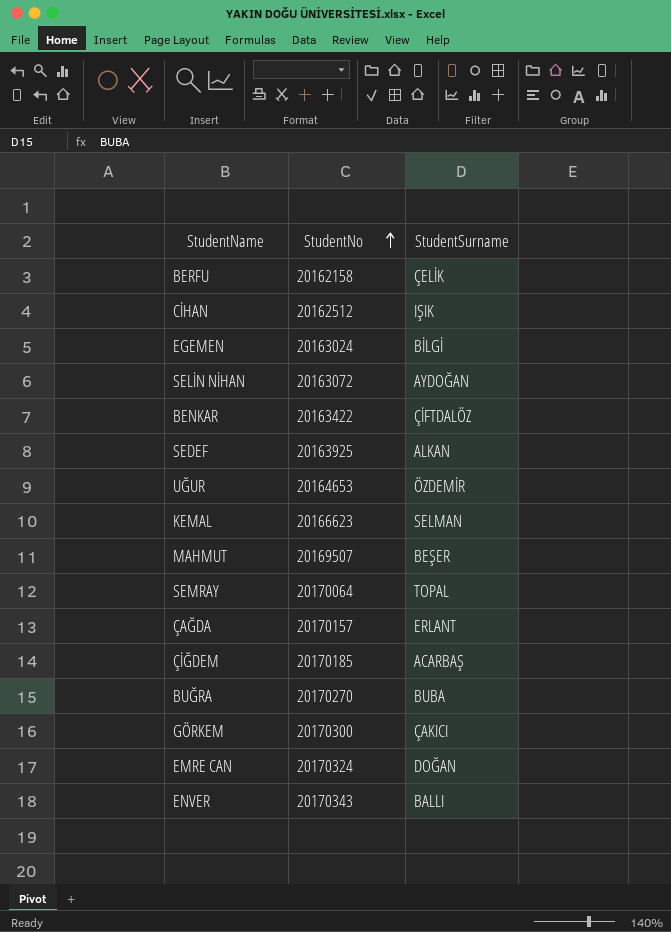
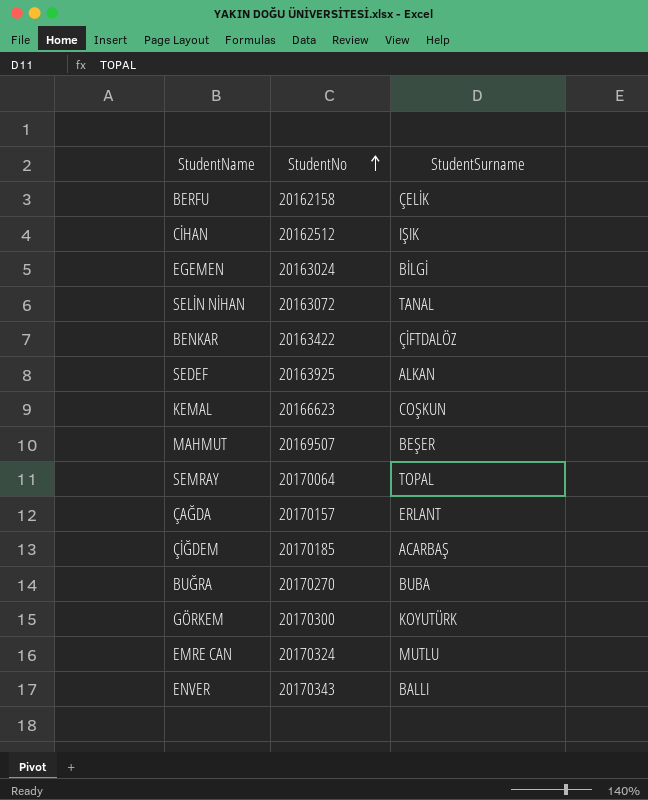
row UĞUR: 20164653 | ÖZDEMİR -> none
SELİN NİHAN | StudentSurname: AYDOĞAN -> TANAL
KEMAL | StudentSurname: SELMAN -> COŞKUN
GÖRKEM | StudentSurname: ÇAKICI -> KOYUTÜRK
EMRE CAN | StudentSurname: DOĞAN -> MUTLU

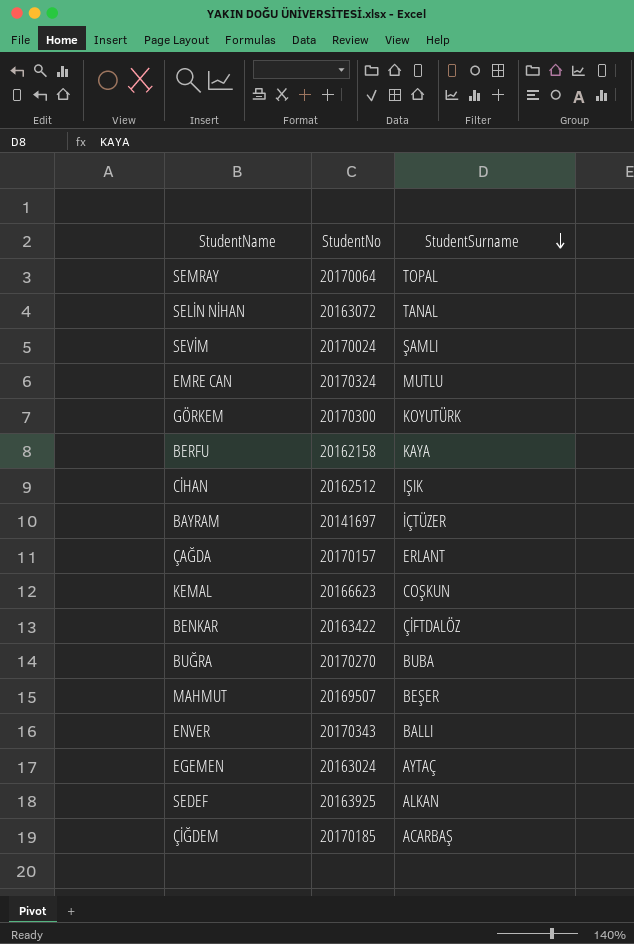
row order: StudentNo ascending -> StudentSurname descending
row SEVİM: none -> 20170024 | ŞAMLI
BERFU | StudentSurname: ÇELİK -> KAYA
row BAYRAM: none -> 20141697 | İÇTÜZER
EGEMEN | StudentSurname: BİLGİ -> AYTAÇ

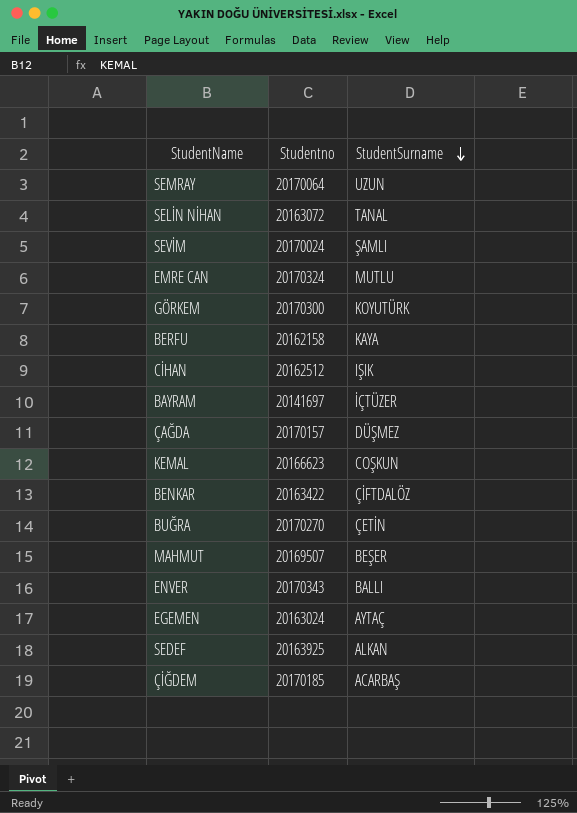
column name: StudentNo -> Studentno
SEMRAY | StudentSurname: TOPAL -> UZUN
ÇAĞDA | StudentSurname: ERLANT -> DÜŞMEZ
BUĞRA | StudentSurname: BUBA -> ÇETİN

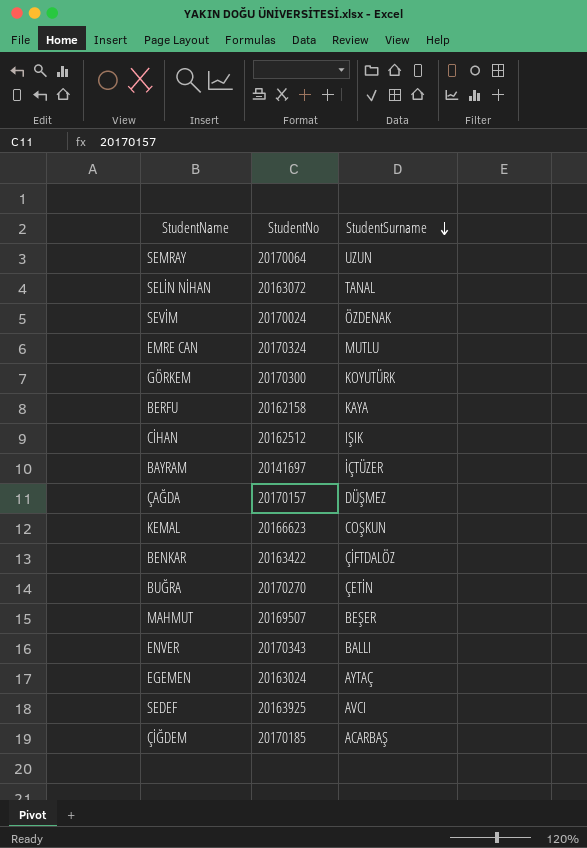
column name: Studentno -> StudentNo
SEVİM | StudentSurname: ŞAMLI -> ÖZDENAK
SEDEF | StudentSurname: ALKAN -> AVCI

